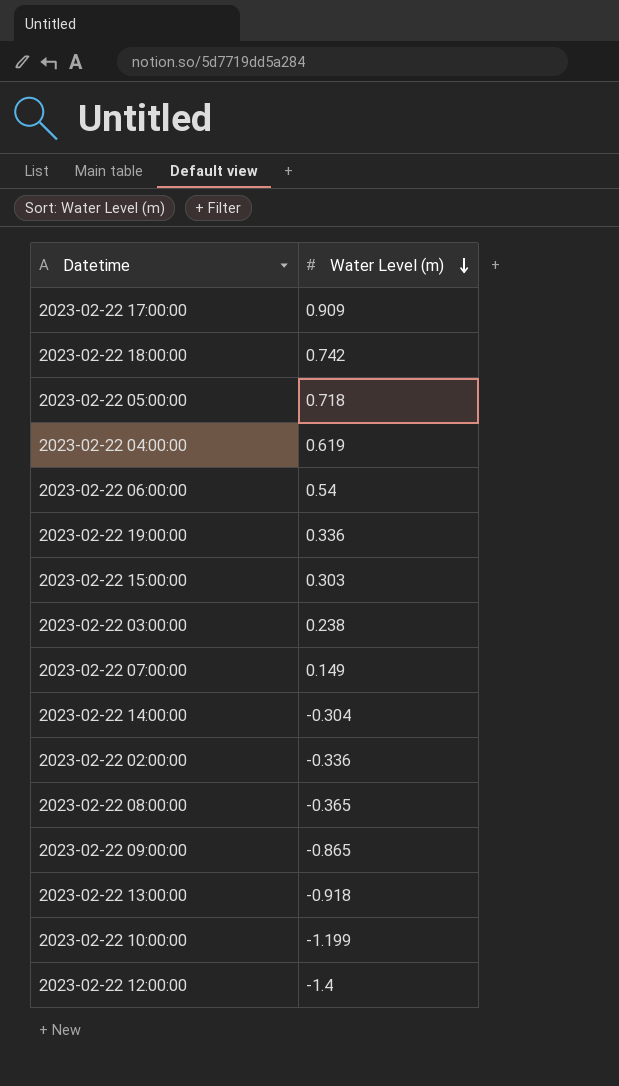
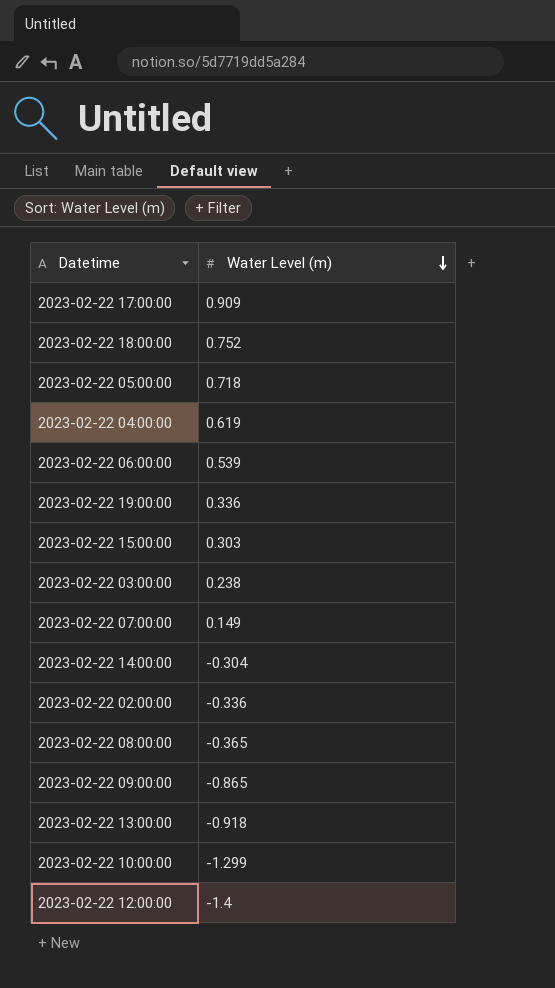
2023-02-22 18:00:00 | Water Level (m): 0.742 -> 0.752
2023-02-22 06:00:00 | Water Level (m): 0.54 -> 0.539
2023-02-22 10:00:00 | Water Level (m): -1.199 -> -1.299

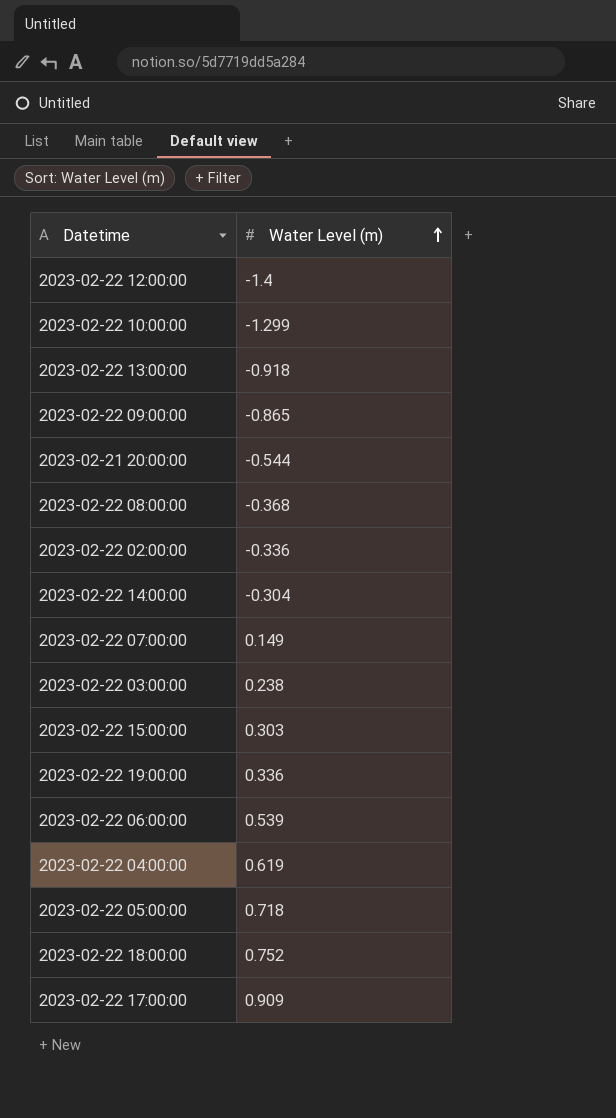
row order: Water Level (m) descending -> Water Level (m) ascending
row 2023-02-21 20:00:00: none -> -0.544
2023-02-22 08:00:00 | Water Level (m): -0.365 -> -0.368

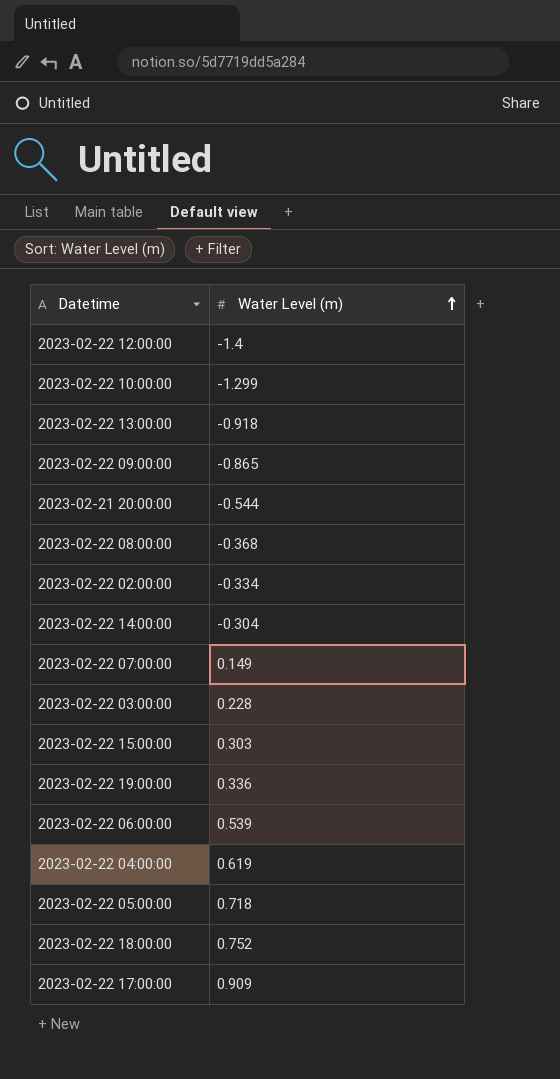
2023-02-22 02:00:00 | Water Level (m): -0.336 -> -0.334
2023-02-22 03:00:00 | Water Level (m): 0.238 -> 0.228

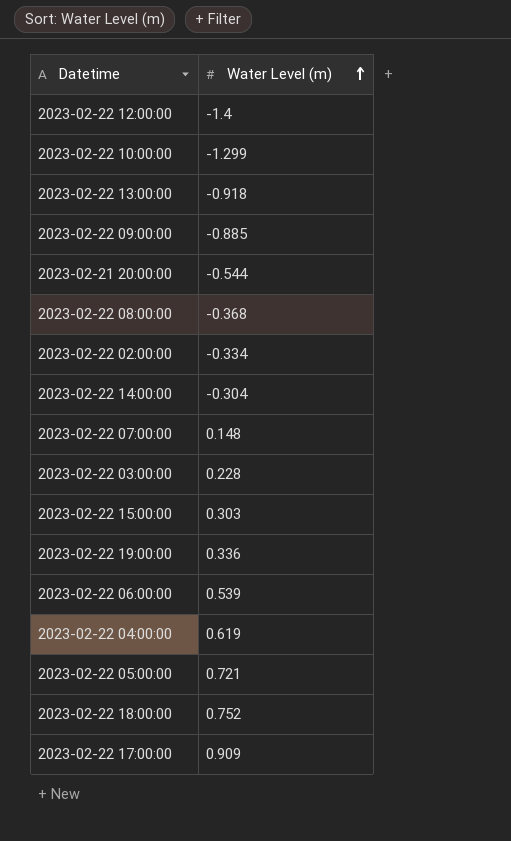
2023-02-22 09:00:00 | Water Level (m): -0.865 -> -0.885
2023-02-22 07:00:00 | Water Level (m): 0.149 -> 0.148
2023-02-22 05:00:00 | Water Level (m): 0.718 -> 0.721

